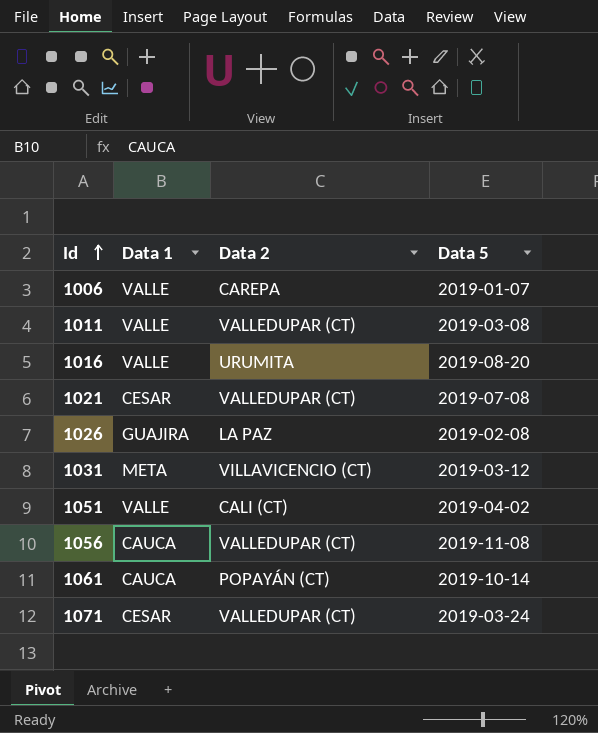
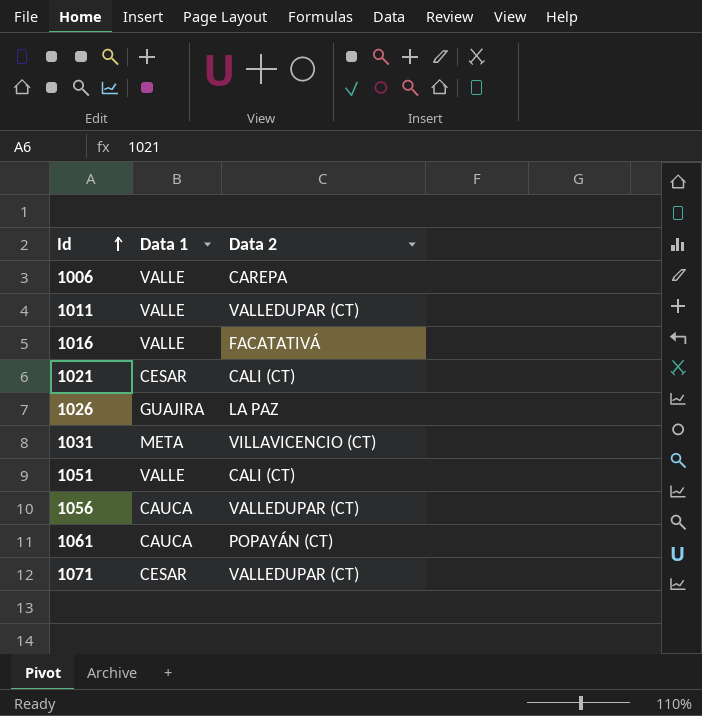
column Data 5 | position: 4 -> none
1016 | Data 2: URUMITA -> FACATATIVÁ
1021 | Data 2: VALLEDUPAR (CT) -> CALI (CT)

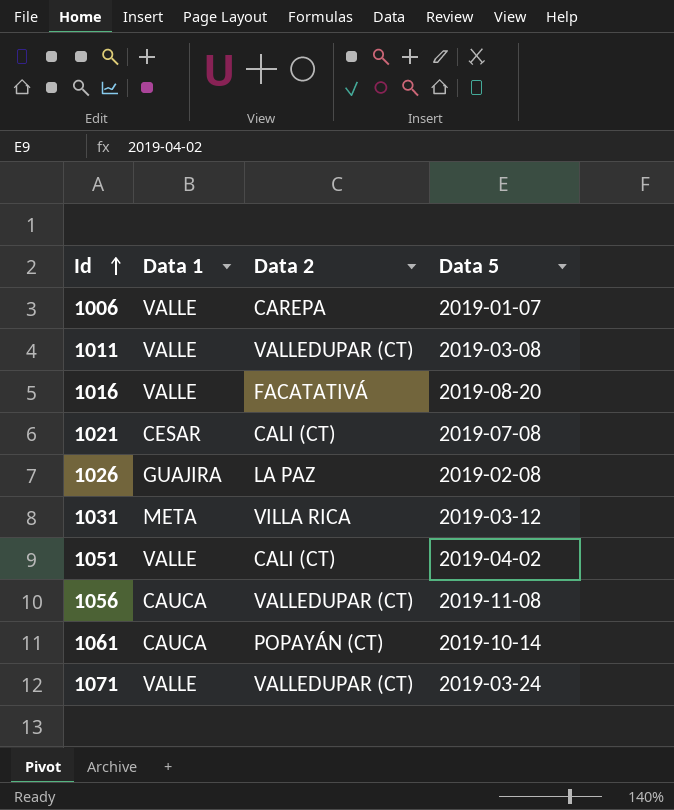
column Data 5 | position: none -> 4
1031 | Data 2: VILLAVICENCIO (CT) -> VILLA RICA
1071 | Data 1: CESAR -> VALLE

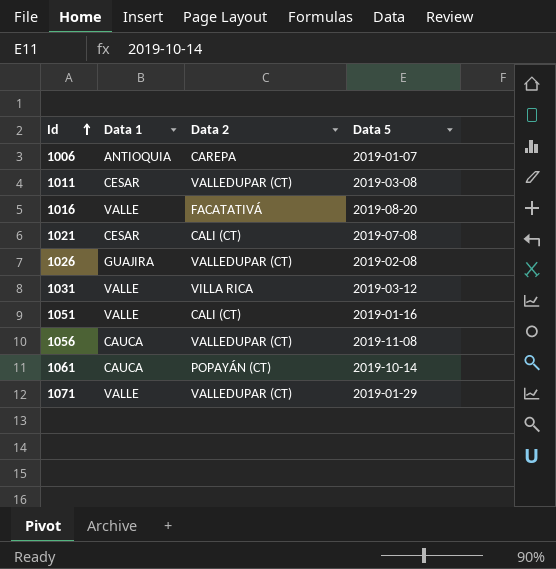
1006 | Data 1: VALLE -> ANTIOQUIA
1011 | Data 1: VALLE -> CESAR
1026 | Data 2: LA PAZ -> VALLEDUPAR (CT)
1031 | Data 1: META -> VALLE
1051 | Data 5: 2019-04-02 -> 2019-01-16
1071 | Data 5: 2019-03-24 -> 2019-01-29

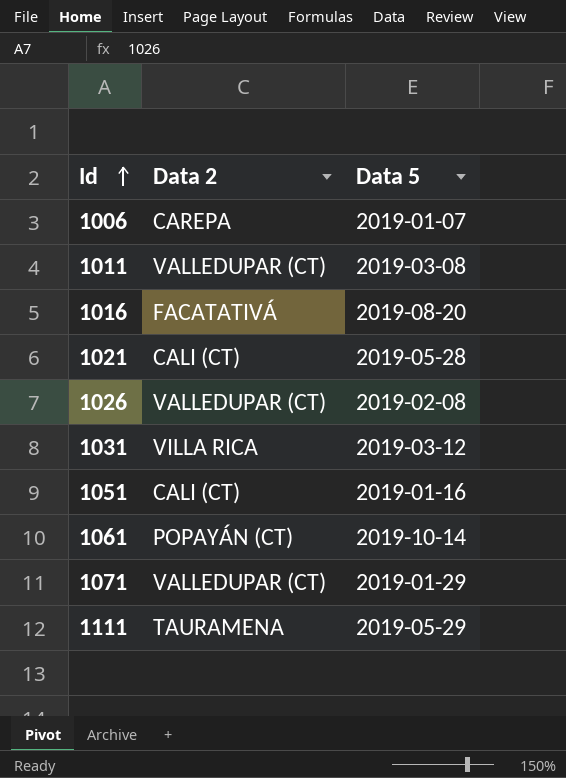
column Data 1 | position: 2 -> none
row 1056: CAUCA | VALLEDUPAR (CT) | 2019-11-08 -> none
1021 | Data 5: 2019-07-08 -> 2019-05-28
row 1111: none -> TAURAMENA | 2019-05-29

